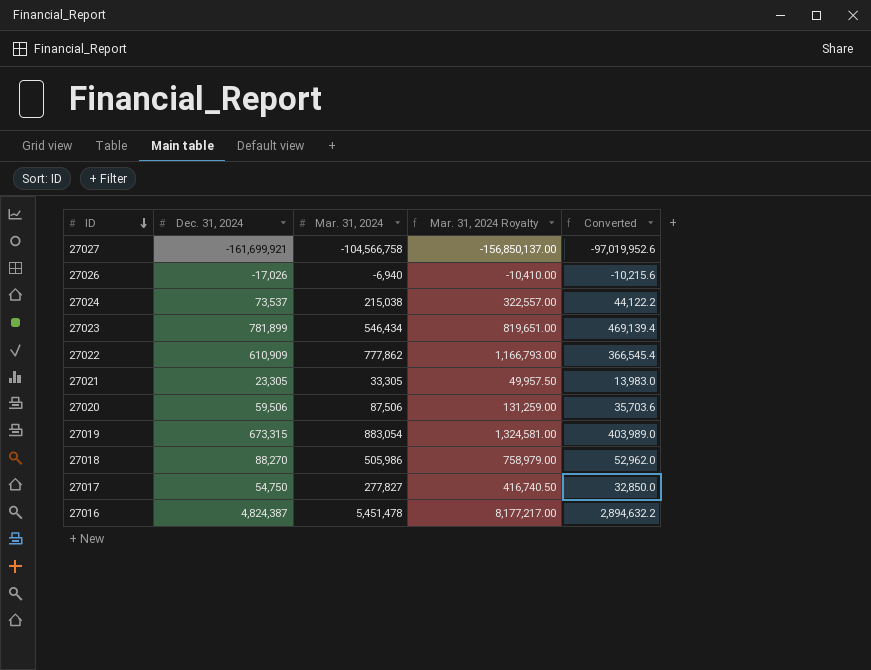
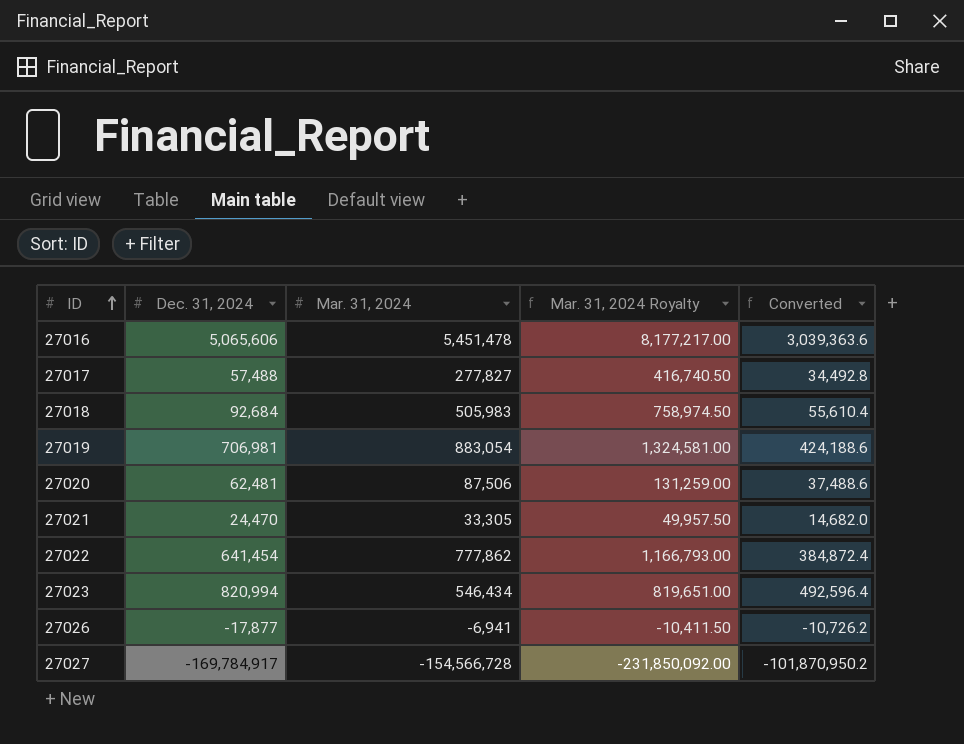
row order: ID descending -> ID ascending
row 27024: 73,537 | 215,038 | 322,557.00 | 44,122.2 -> none
27016 | Dec. 31, 2024: 4,824,387 -> 5,065,606
27016 | Converted: 2,894,632.2 -> 3,039,363.6
27017 | Dec. 31, 2024: 54,750 -> 57,488
27017 | Converted: 32,850.0 -> 34,492.8
27018 | Dec. 31, 2024: 88,270 -> 92,684
27018 | Mar. 31, 2024: 505,986 -> 505,983
27018 | Mar. 31, 2024 Royalty: 758,979.00 -> 758,974.50
27018 | Converted: 52,962.0 -> 55,610.4
27019 | Dec. 31, 2024: 673,315 -> 706,981
27019 | Converted: 403,989.0 -> 424,188.6
27020 | Dec. 31, 2024: 59,506 -> 62,481
27020 | Converted: 35,703.6 -> 37,488.6
27021 | Dec. 31, 2024: 23,305 -> 24,470
27021 | Converted: 13,983.0 -> 14,682.0
27022 | Dec. 31, 2024: 610,909 -> 641,454
27022 | Converted: 366,545.4 -> 384,872.4
27023 | Dec. 31, 2024: 781,899 -> 820,994
27023 | Converted: 469,139.4 -> 492,596.4
27026 | Dec. 31, 2024: -17,026 -> -17,877
27026 | Mar. 31, 2024: -6,940 -> -6,941
27026 | Mar. 31, 2024 Royalty: -10,410.00 -> -10,411.50
27026 | Converted: -10,215.6 -> -10,726.2
27027 | Dec. 31, 2024: -161,699,921 -> -169,784,917
27027 | Mar. 31, 2024: -104,566,758 -> -154,566,728
27027 | Mar. 31, 2024 Royalty: -156,850,137.00 -> -231,850,092.00
27027 | Converted: -97,019,952.6 -> -101,870,950.2

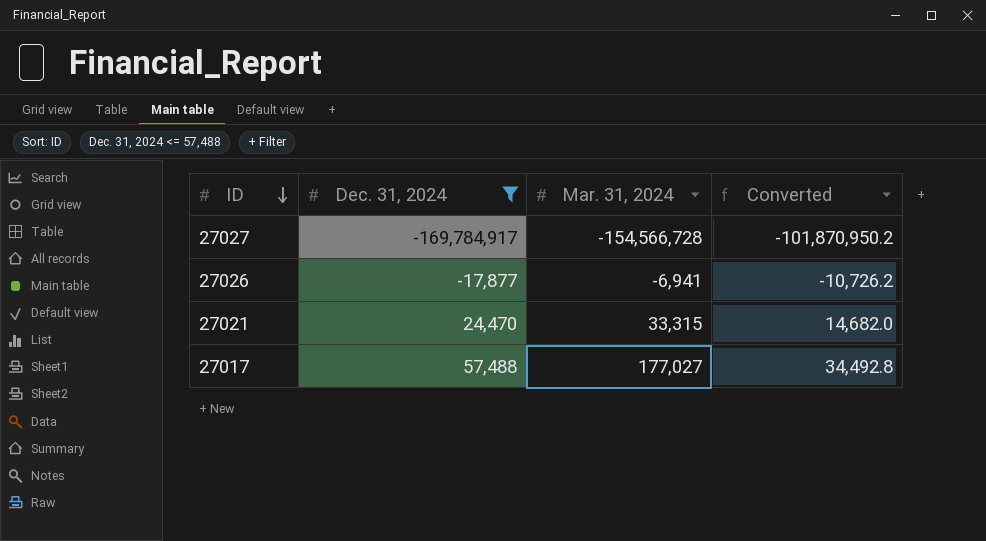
filter: none -> Dec. 31, 2024 <= 57,488
row order: ID ascending -> ID descending
column Mar. 31, 2024 Royalty | formula: [Mar. 31, 2024] * 1.5 -> none
27021 | Mar. 31, 2024: 33,305 -> 33,315
27017 | Mar. 31, 2024: 277,827 -> 177,027

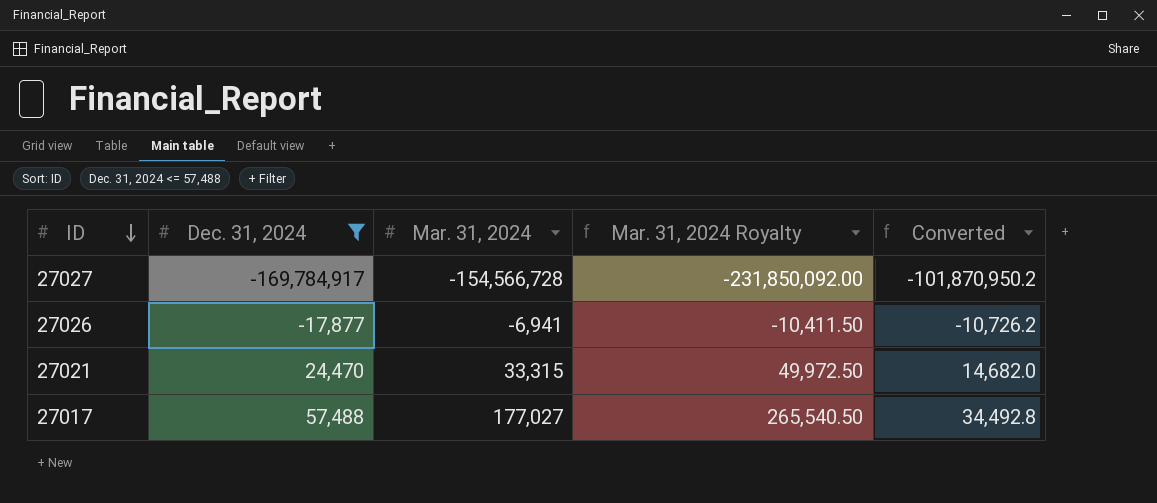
column Mar. 31, 2024 Royalty | formula: none -> [Mar. 31, 2024] * 1.5

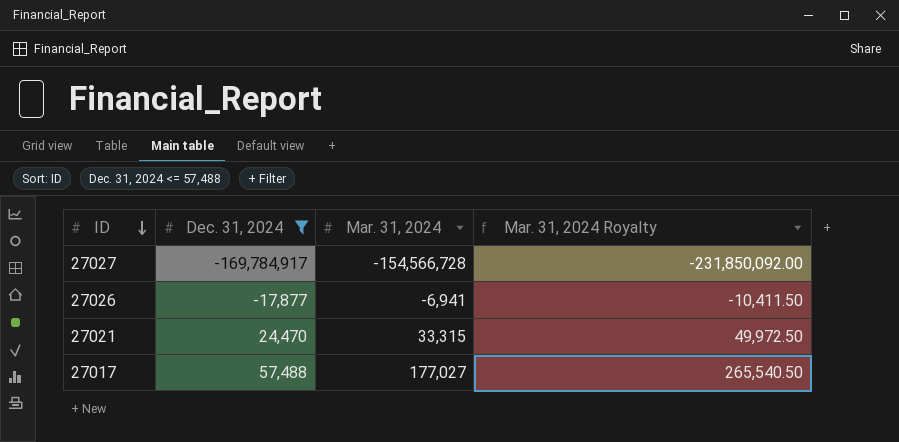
column Converted | formula: [Dec. 31, 2024] * 0.6 -> none

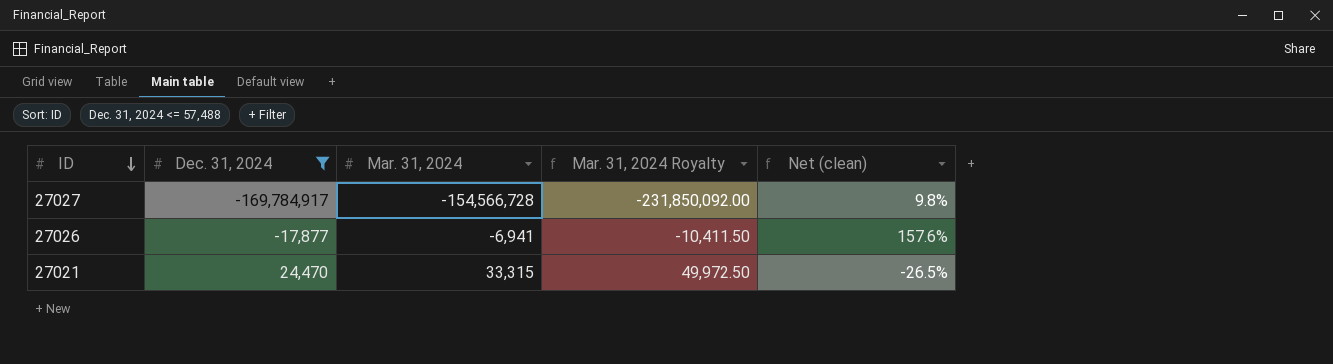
column Net (clean) | formula: none -> ([Dec. 31, 2024] - [Mar. 31, 2024]) / [Mar. 31, 2024]
row 27017: 57,488 | 177,027 | 265,540.50 -> none

